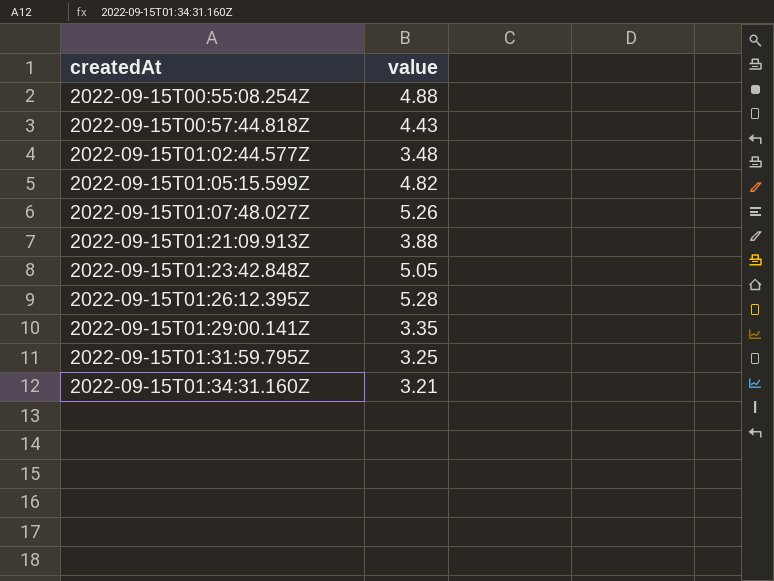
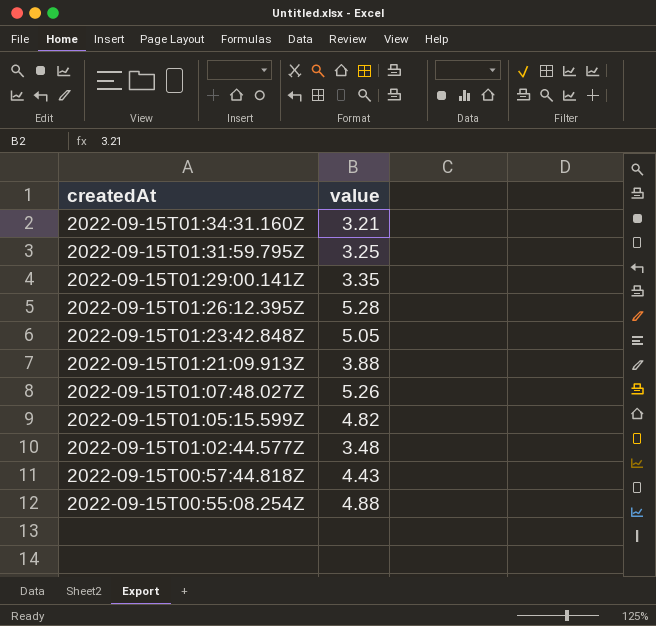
row order: createdAt ascending -> createdAt descending

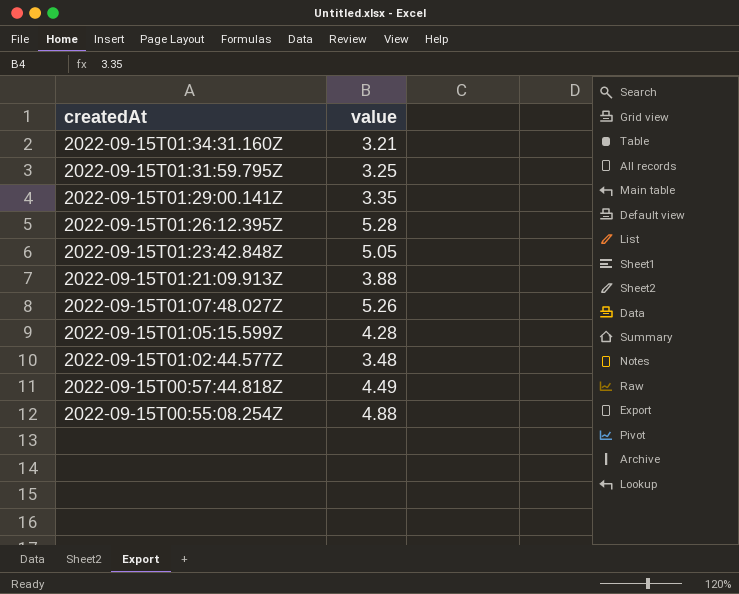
2022-09-15T01:05:15.599Z | value: 4.82 -> 4.28
2022-09-15T00:57:44.818Z | value: 4.43 -> 4.49

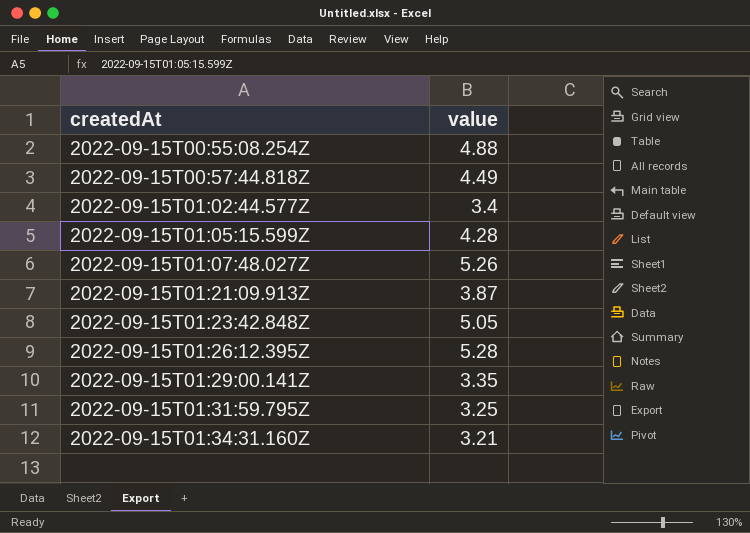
row order: createdAt descending -> createdAt ascending
2022-09-15T01:02:44.577Z | value: 3.48 -> 3.4
2022-09-15T01:21:09.913Z | value: 3.88 -> 3.87

